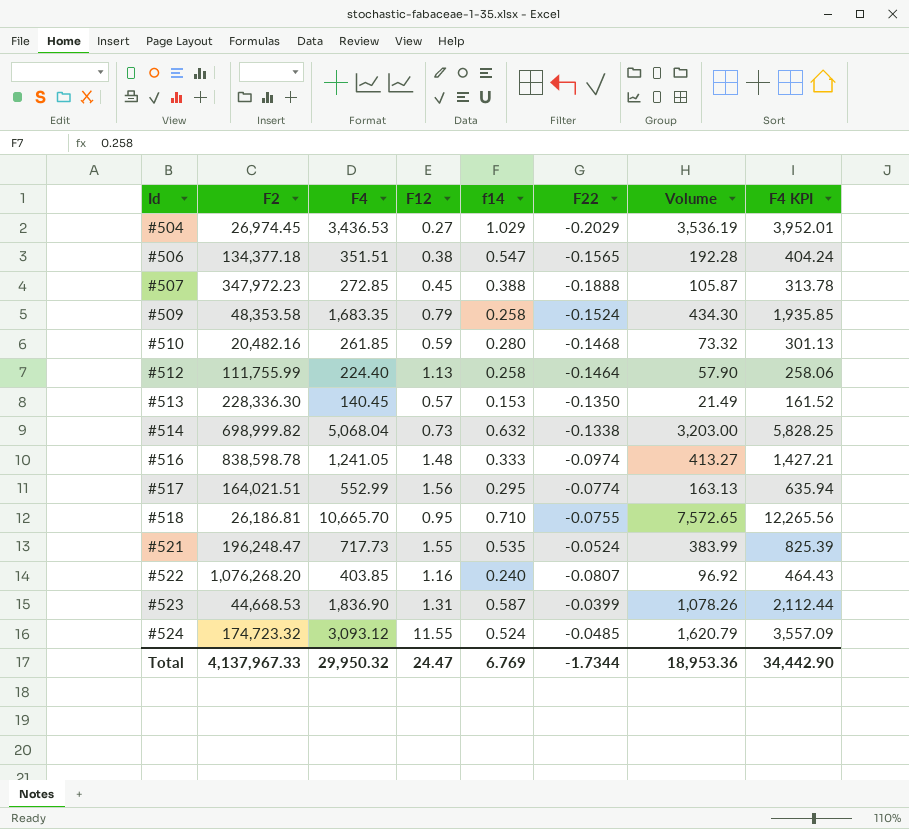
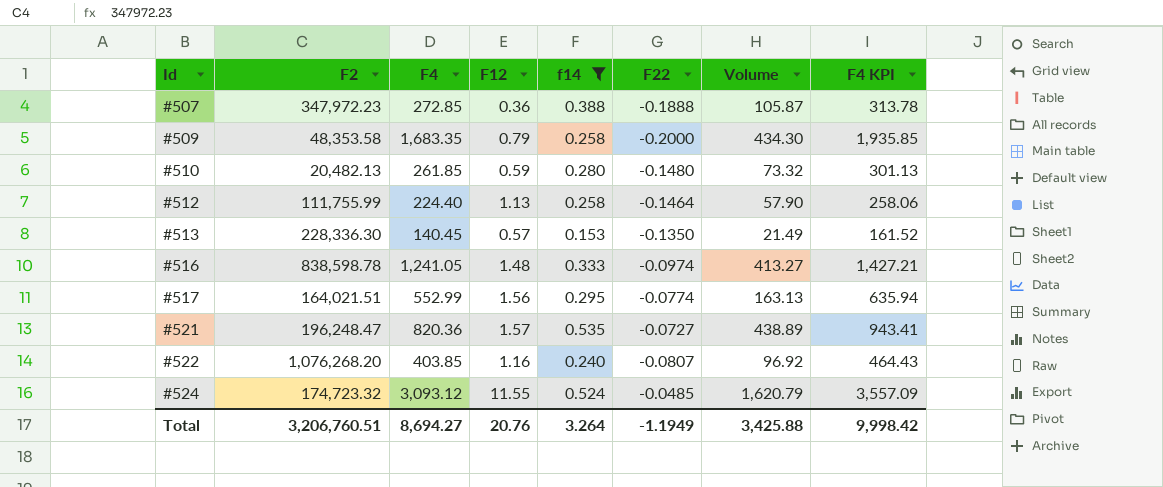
filter: none -> f14 <= 0.535
#507 | F12: 0.45 -> 0.36
#509 | F22: -0.1524 -> -0.2000
#510 | F2: 20,482.16 -> 20,482.13
#510 | F22: -0.1468 -> -0.1480
#521 | F4: 717.73 -> 820.36
#521 | F12: 1.55 -> 1.57
#521 | F22: -0.0524 -> -0.0727
#521 | Volume: 383.99 -> 438.89
#521 | F4 KPI: 825.39 -> 943.41
Total | F2: 4,137,967.33 -> 3,206,760.51
Total | F4: 29,950.32 -> 8,694.27
Total | F12: 24.47 -> 20.76
Total | f14: 6.769 -> 3.264
Total | F22: -1.7344 -> -1.1949
Total | Volume: 18,953.36 -> 3,425.88
Total | F4 KPI: 34,442.90 -> 9,998.42

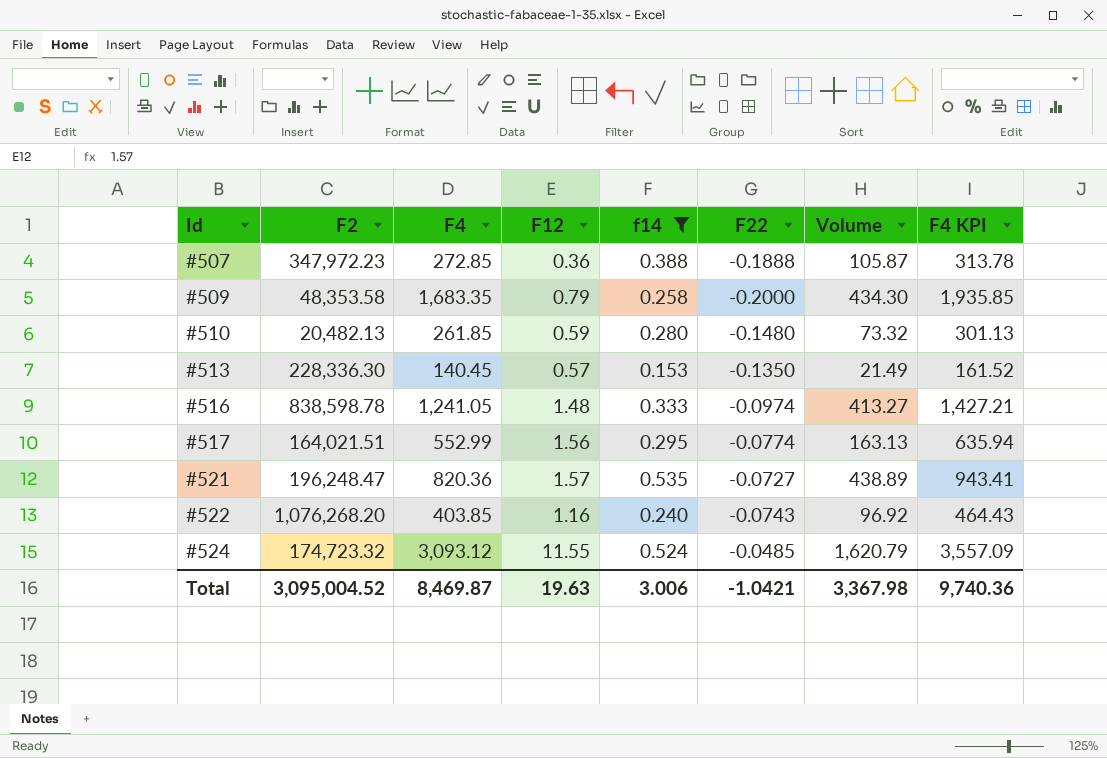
row #512: 111,755.99 | 224.40 | 1.13 | 0.258 | -0.1464 | 57.90 | 258.06 -> none
#522 | F22: -0.0807 -> -0.0743
Total | F2: 3,206,760.51 -> 3,095,004.52
Total | F4: 8,694.27 -> 8,469.87
Total | F12: 20.76 -> 19.63
Total | f14: 3.264 -> 3.006
Total | F22: -1.1949 -> -1.0421
Total | Volume: 3,425.88 -> 3,367.98
Total | F4 KPI: 9,998.42 -> 9,740.36

